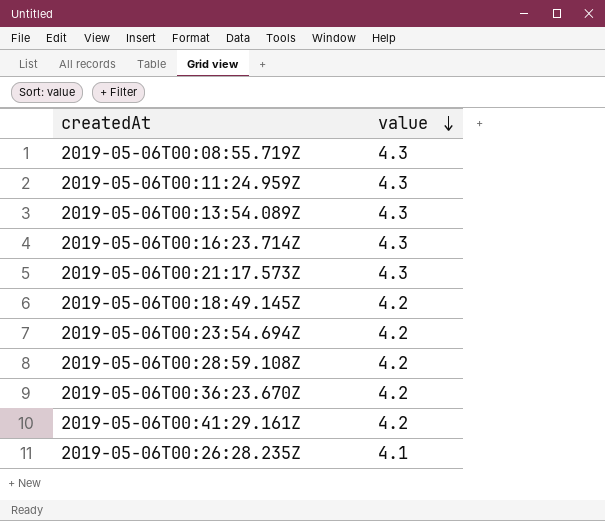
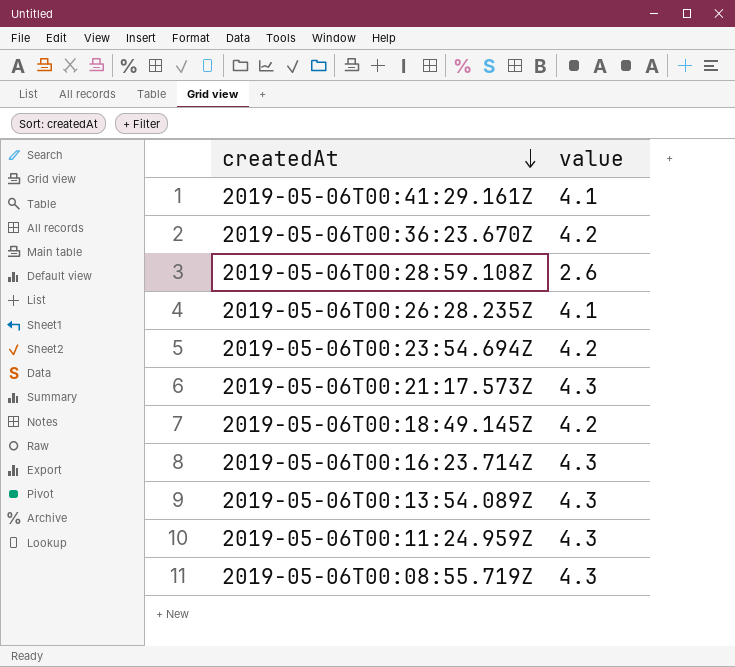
row order: value descending -> createdAt descending
2019-05-06T00:41:29.161Z | value: 4.2 -> 4.1
2019-05-06T00:28:59.108Z | value: 4.2 -> 2.6

